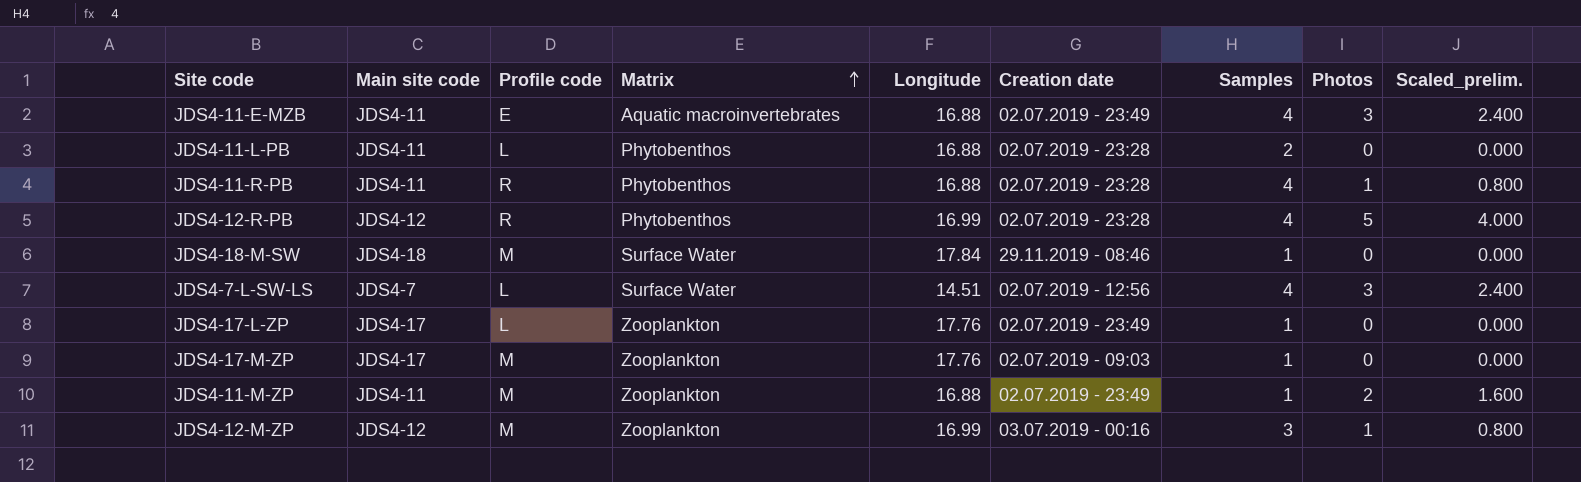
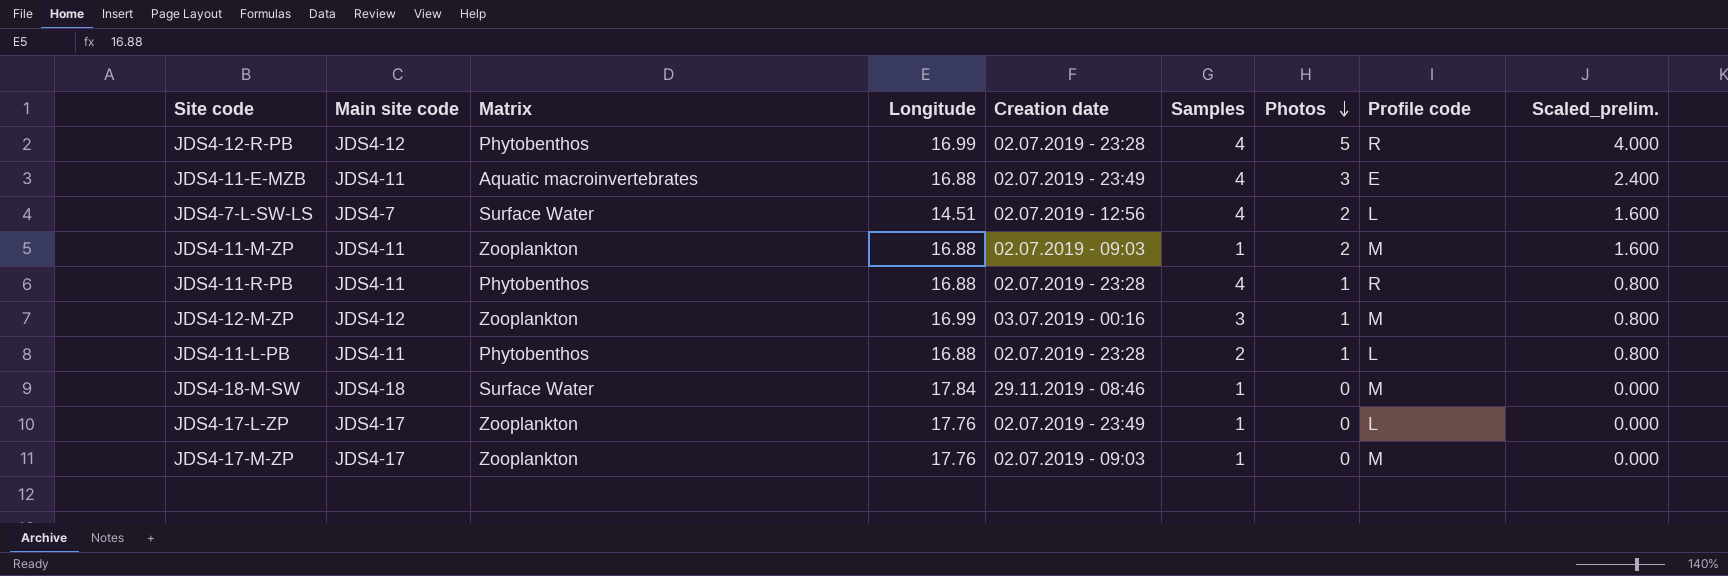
row order: Matrix ascending -> Photos descending
column Profile code | position: 3 -> 8
JDS4-7-L-SW-LS | Photos: 3 -> 2
JDS4-7-L-SW-LS | Scaled_prelim.: 2.400 -> 1.600
JDS4-11-M-ZP | Creation date: 02.07.2019 - 23:49 -> 02.07.2019 - 09:03
JDS4-11-L-PB | Photos: 0 -> 1
JDS4-11-L-PB | Scaled_prelim.: 0.000 -> 0.800

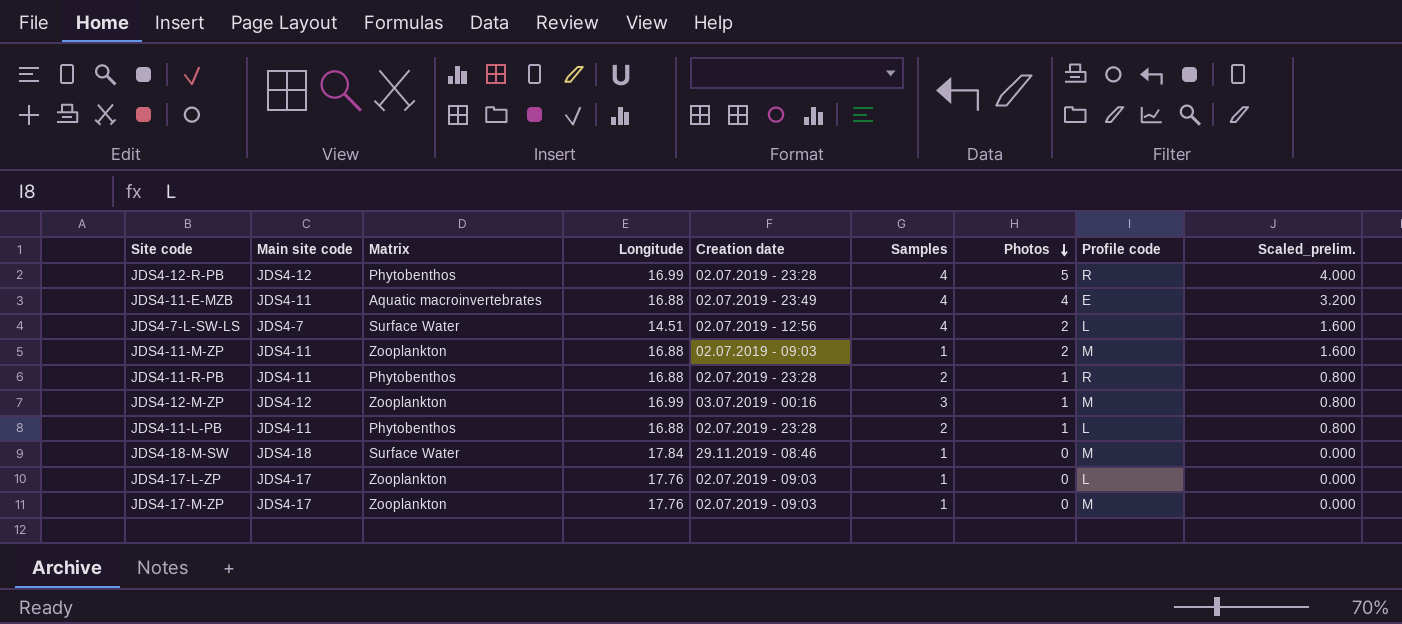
JDS4-11-E-MZB | Photos: 3 -> 4
JDS4-11-E-MZB | Scaled_prelim.: 2.400 -> 3.200
JDS4-11-R-PB | Samples: 4 -> 2
JDS4-17-L-ZP | Creation date: 02.07.2019 - 23:49 -> 02.07.2019 - 09:03

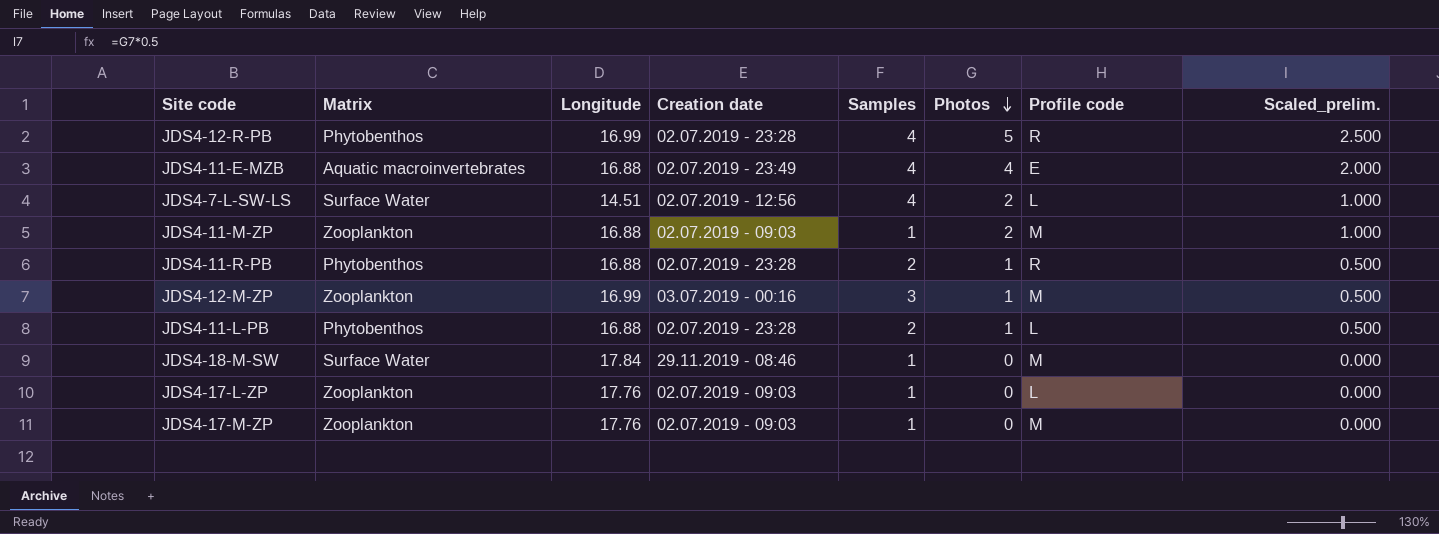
column Main site code | position: 2 -> none
column Scaled_prelim. | formula: [Photos] * 0.8 -> [Photos] * 0.5

